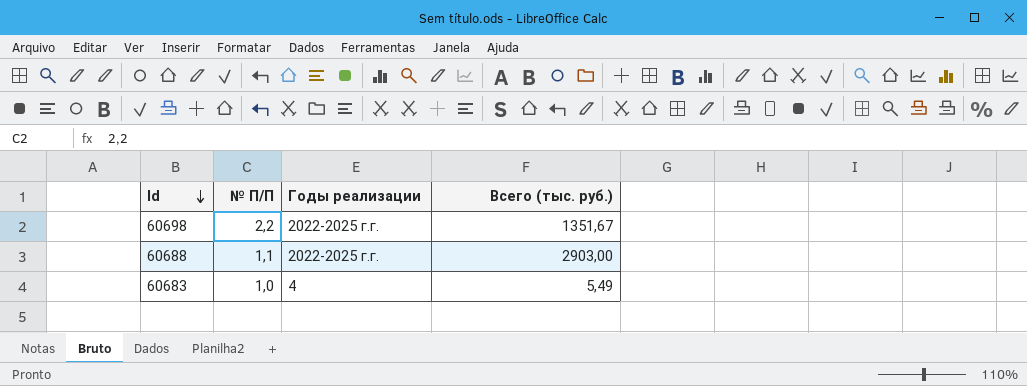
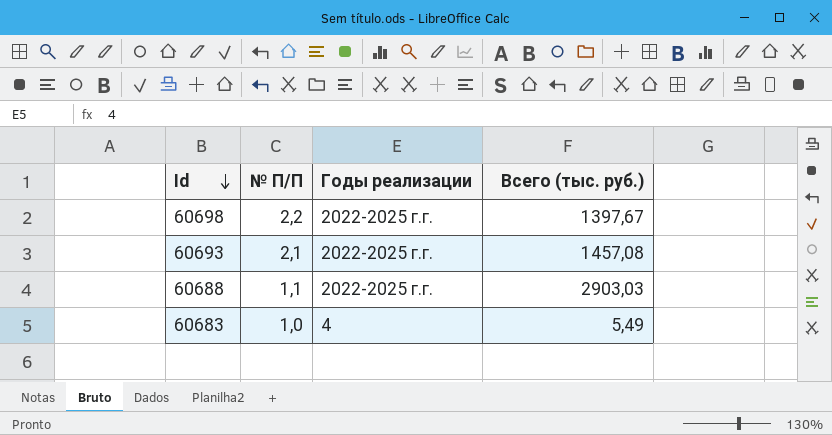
60698 | Всего (тыс. руб.): 1351,67 -> 1397,67
row 60693: none -> 2,1 | 2022-2025 г.г. | 1457,08
60688 | Всего (тыс. руб.): 2903,00 -> 2903,03

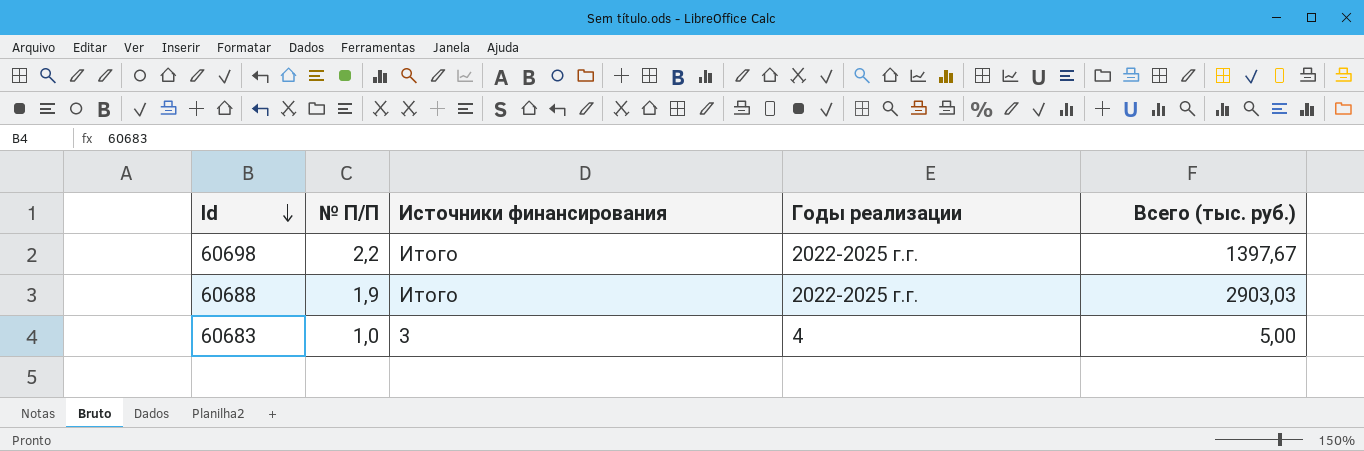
column Источники финансирования | position: none -> 3
row 60693: 2,1 | 2022-2025 г.г. | 1457,08 -> none
60688 | № П/П: 1,1 -> 1,9
60683 | Всего (тыс. руб.): 5,49 -> 5,00

